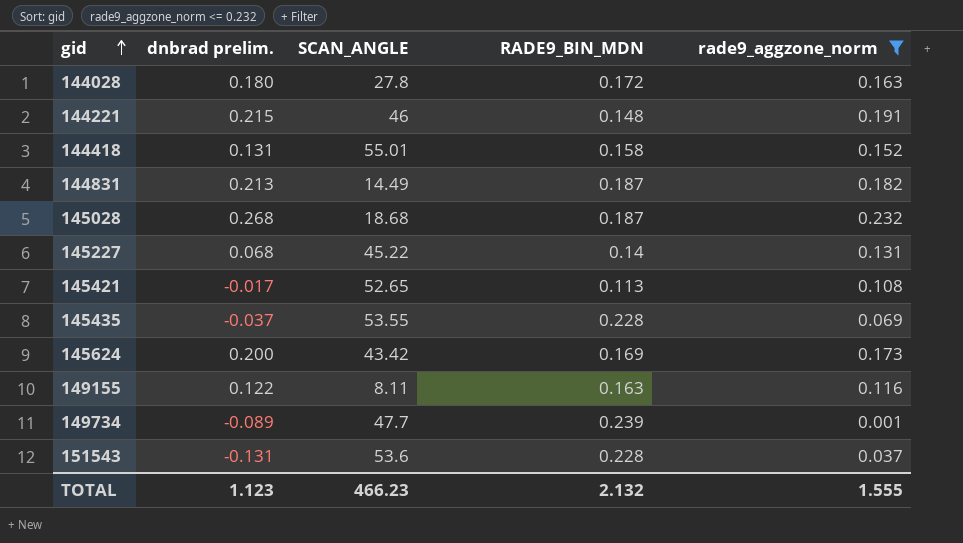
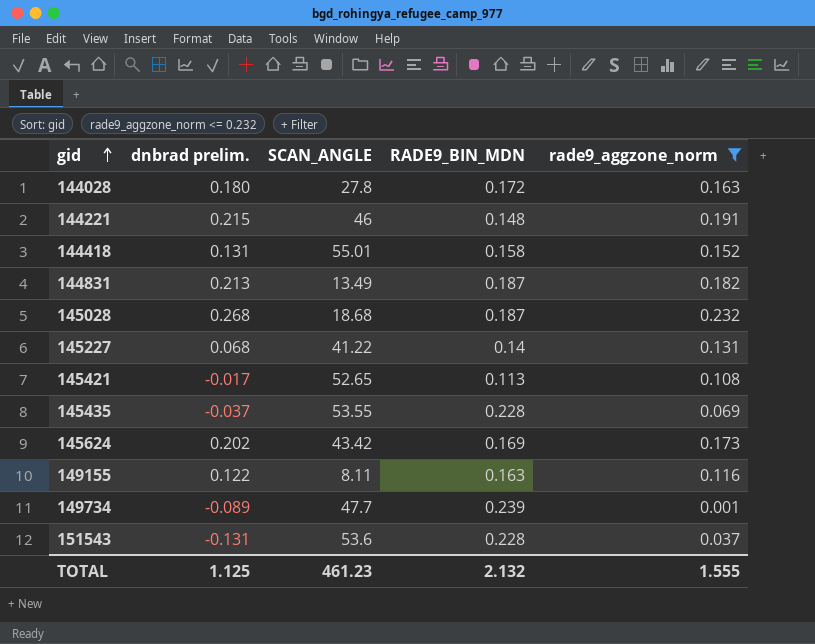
144831 | SCAN_ANGLE: 14.49 -> 13.49
145227 | SCAN_ANGLE: 45.22 -> 41.22
145624 | dnbrad prelim.: 0.200 -> 0.202
TOTAL | dnbrad prelim.: 1.123 -> 1.125
TOTAL | SCAN_ANGLE: 466.23 -> 461.23

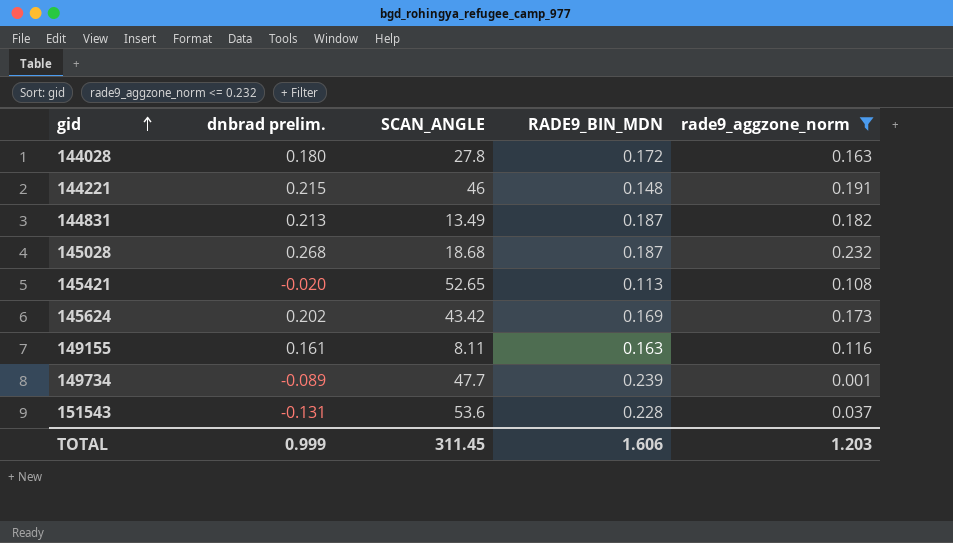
row 144418: 0.131 | 55.01 | 0.158 | 0.152 -> none
row 145227: 0.068 | 41.22 | 0.14 | 0.131 -> none
row 145435: -0.037 | 53.55 | 0.228 | 0.069 -> none
145421 | dnbrad prelim.: -0.017 -> -0.020
149155 | dnbrad prelim.: 0.122 -> 0.161
TOTAL | dnbrad prelim.: 1.125 -> 0.999
TOTAL | SCAN_ANGLE: 461.23 -> 311.45
TOTAL | RADE9_BIN_MDN: 2.132 -> 1.606
TOTAL | rade9_aggzone_norm: 1.555 -> 1.203

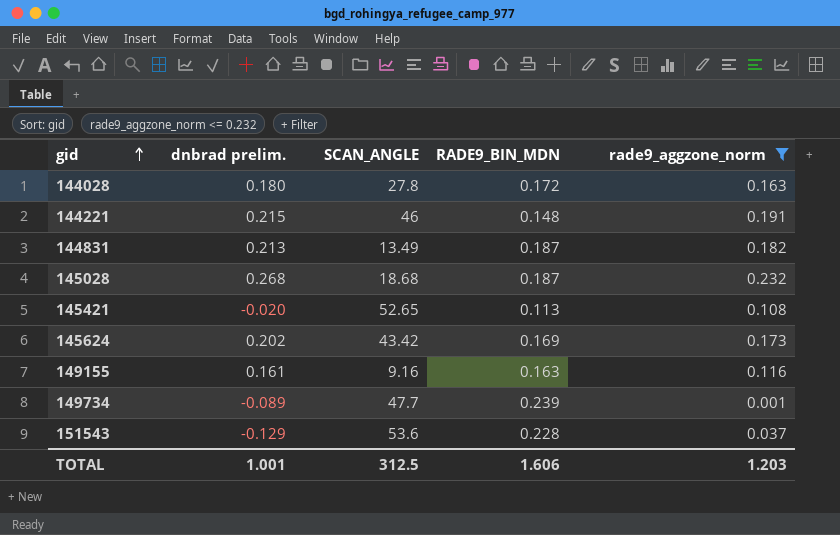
149155 | SCAN_ANGLE: 8.11 -> 9.16
151543 | dnbrad prelim.: -0.131 -> -0.129
TOTAL | dnbrad prelim.: 0.999 -> 1.001
TOTAL | SCAN_ANGLE: 311.45 -> 312.5

